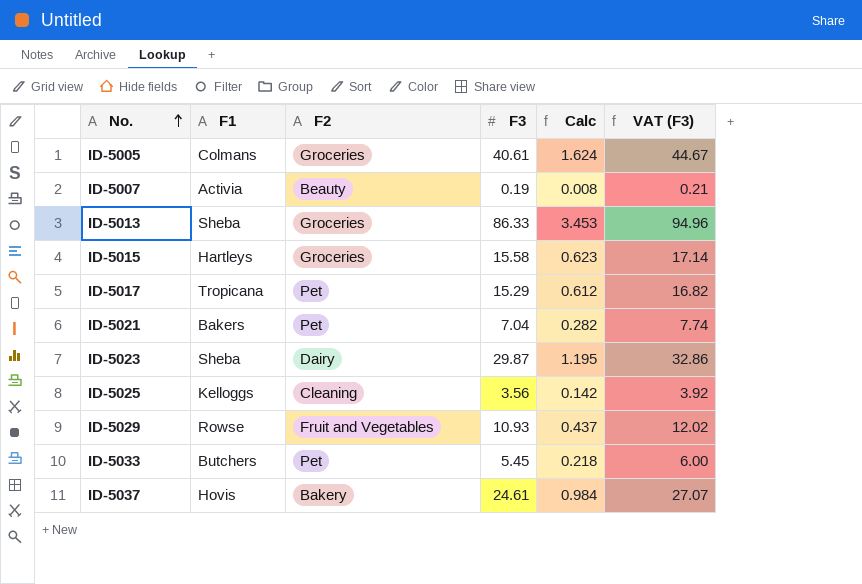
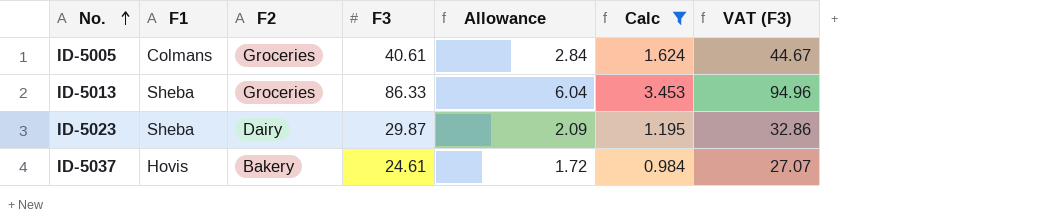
filter: none -> Calc >= 0.984
column Allowance | formula: none -> [F3] * 0.07

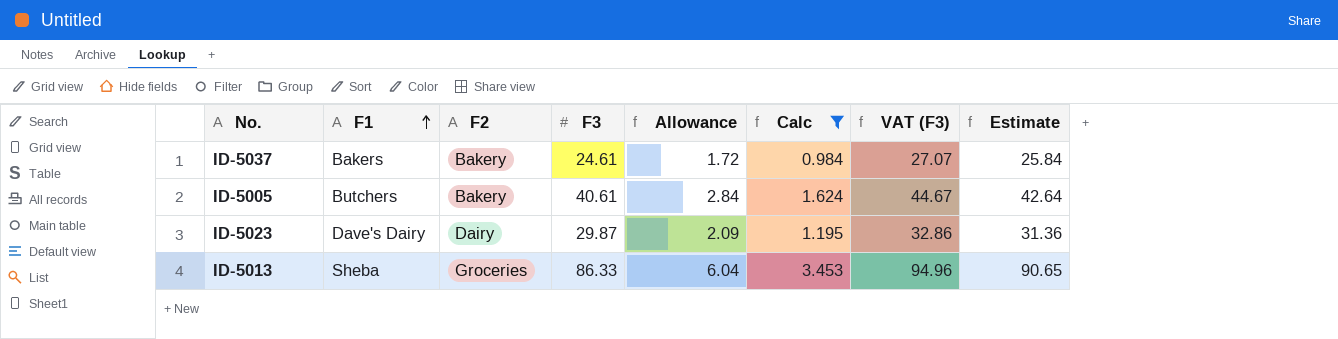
row order: No. ascending -> F1 ascending
column Estimate | formula: none -> [F3] * 1.05
ID-5037 | F1: Hovis -> Bakers
ID-5005 | F1: Colmans -> Butchers
ID-5005 | F2: Groceries -> Bakery
ID-5023 | F1: Sheba -> Dave's Dairy

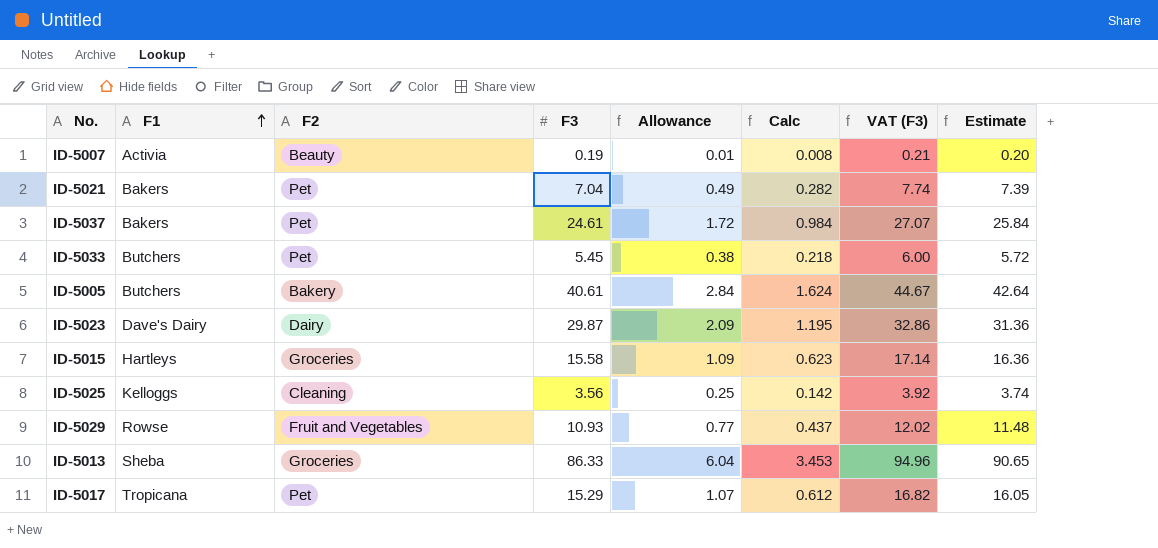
filter: Calc >= 0.984 -> none
ID-5037 | F2: Bakery -> Pet

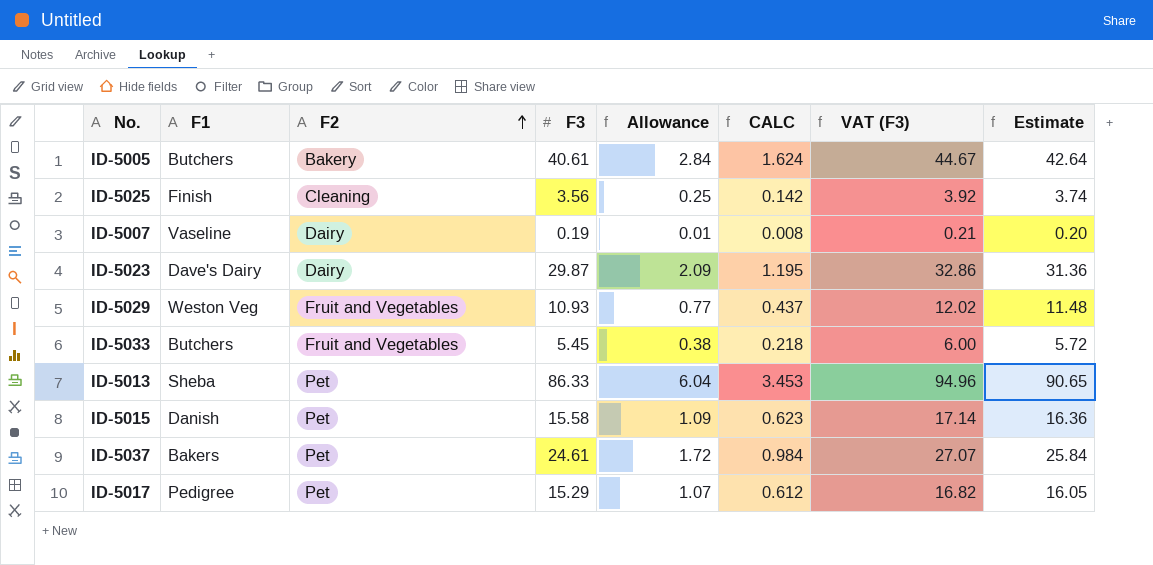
row order: F1 ascending -> F2 ascending
column name: Calc -> CALC
row ID-5021: Bakers | Pet | 7.04 | 0.49 | 0.282 | 7.74 | 7.39 -> none
ID-5025 | F1: Kelloggs -> Finish
ID-5007 | F1: Activia -> Vaseline
ID-5007 | F2: Beauty -> Dairy
ID-5029 | F1: Rowse -> Weston Veg
ID-5033 | F2: Pet -> Fruit and Vegetables
ID-5013 | F2: Groceries -> Pet
ID-5015 | F1: Hartleys -> Danish
ID-5015 | F2: Groceries -> Pet
ID-5017 | F1: Tropicana -> Pedigree

